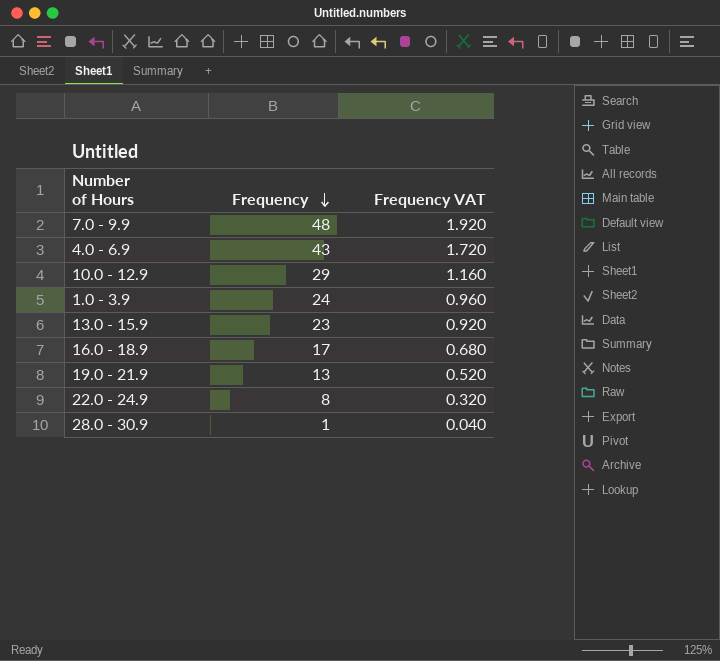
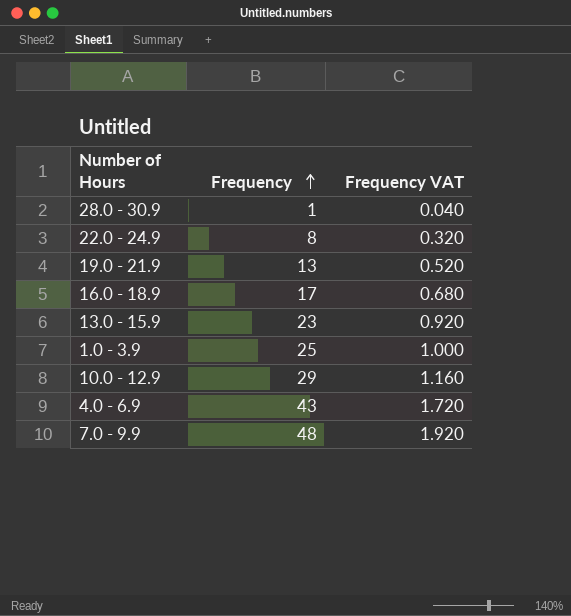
row order: Frequency descending -> Frequency ascending
1.0 - 3.9 | Frequency: 24 -> 25
1.0 - 3.9 | Frequency VAT: 0.960 -> 1.000

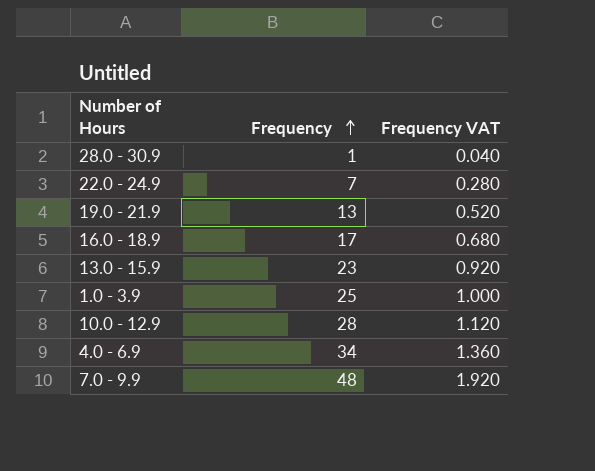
22.0 - 24.9 | Frequency: 8 -> 7
22.0 - 24.9 | Frequency VAT: 0.320 -> 0.280
10.0 - 12.9 | Frequency: 29 -> 28
10.0 - 12.9 | Frequency VAT: 1.160 -> 1.120
4.0 - 6.9 | Frequency: 43 -> 34
4.0 - 6.9 | Frequency VAT: 1.720 -> 1.360

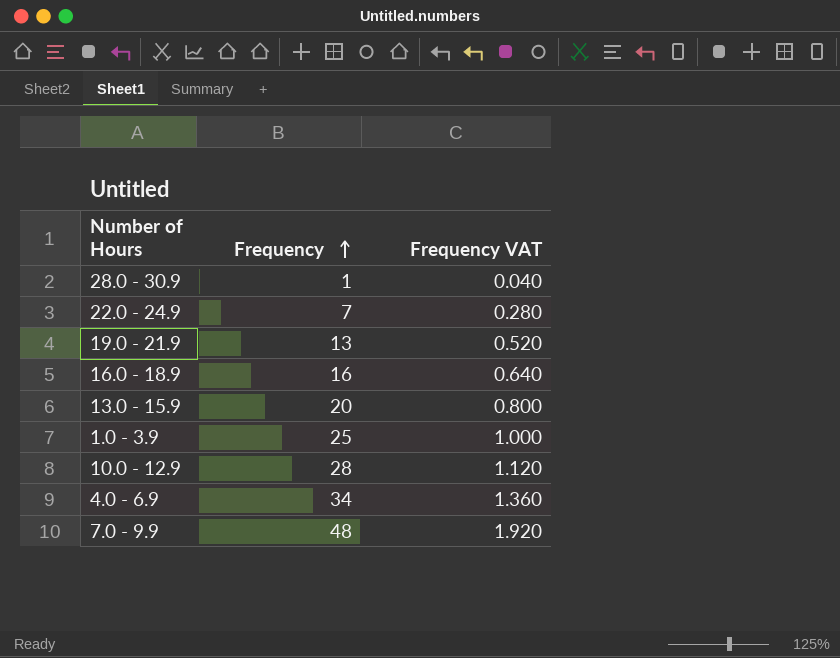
16.0 - 18.9 | Frequency: 17 -> 16
16.0 - 18.9 | Frequency VAT: 0.680 -> 0.640
13.0 - 15.9 | Frequency: 23 -> 20
13.0 - 15.9 | Frequency VAT: 0.920 -> 0.800

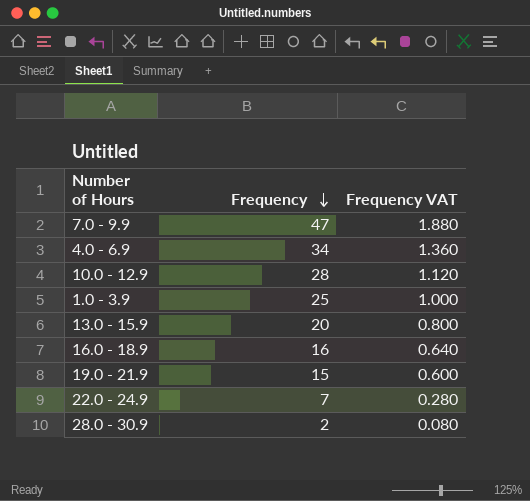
row order: Frequency ascending -> Frequency descending
7.0 - 9.9 | Frequency: 48 -> 47
7.0 - 9.9 | Frequency VAT: 1.920 -> 1.880
19.0 - 21.9 | Frequency: 13 -> 15
19.0 - 21.9 | Frequency VAT: 0.520 -> 0.600
28.0 - 30.9 | Frequency: 1 -> 2
28.0 - 30.9 | Frequency VAT: 0.040 -> 0.080

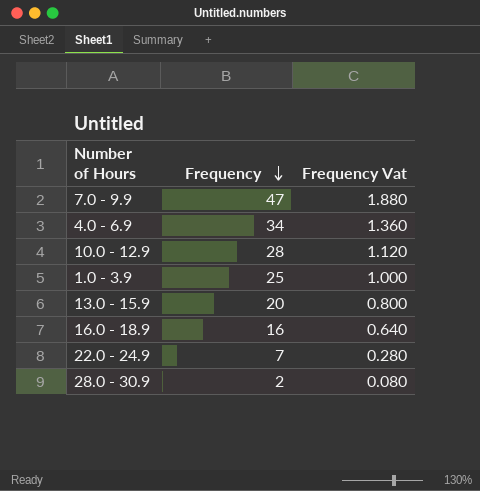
column name: Frequency VAT -> Frequency Vat
row 19.0 - 21.9: 15 | 0.600 -> none

